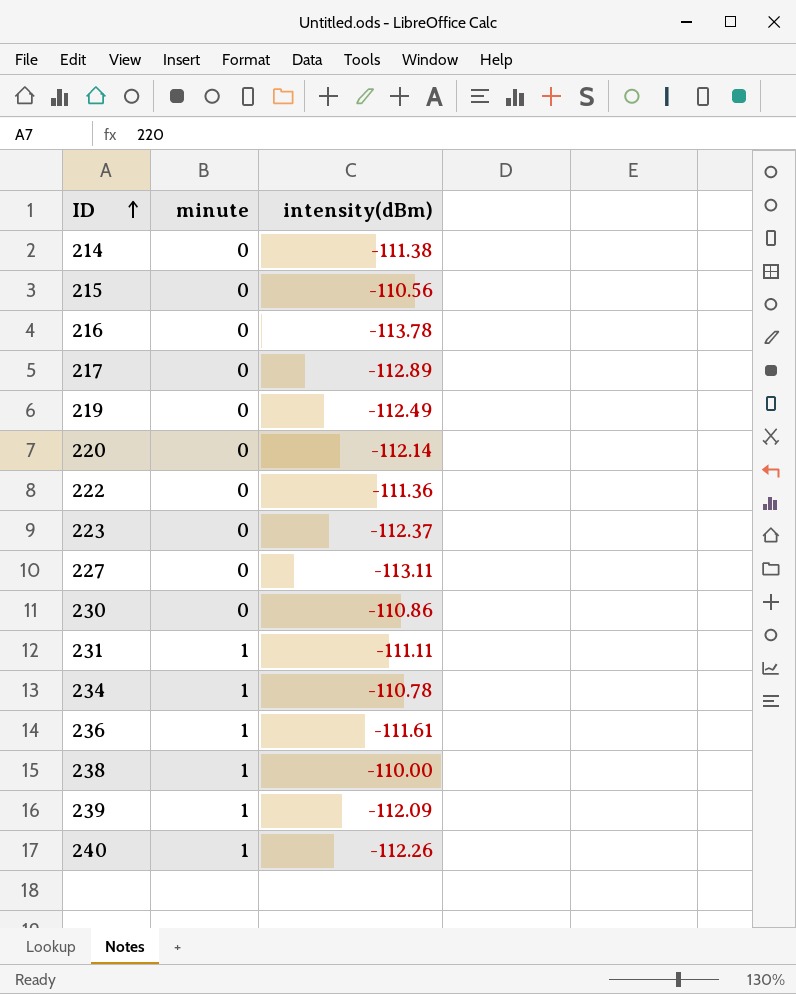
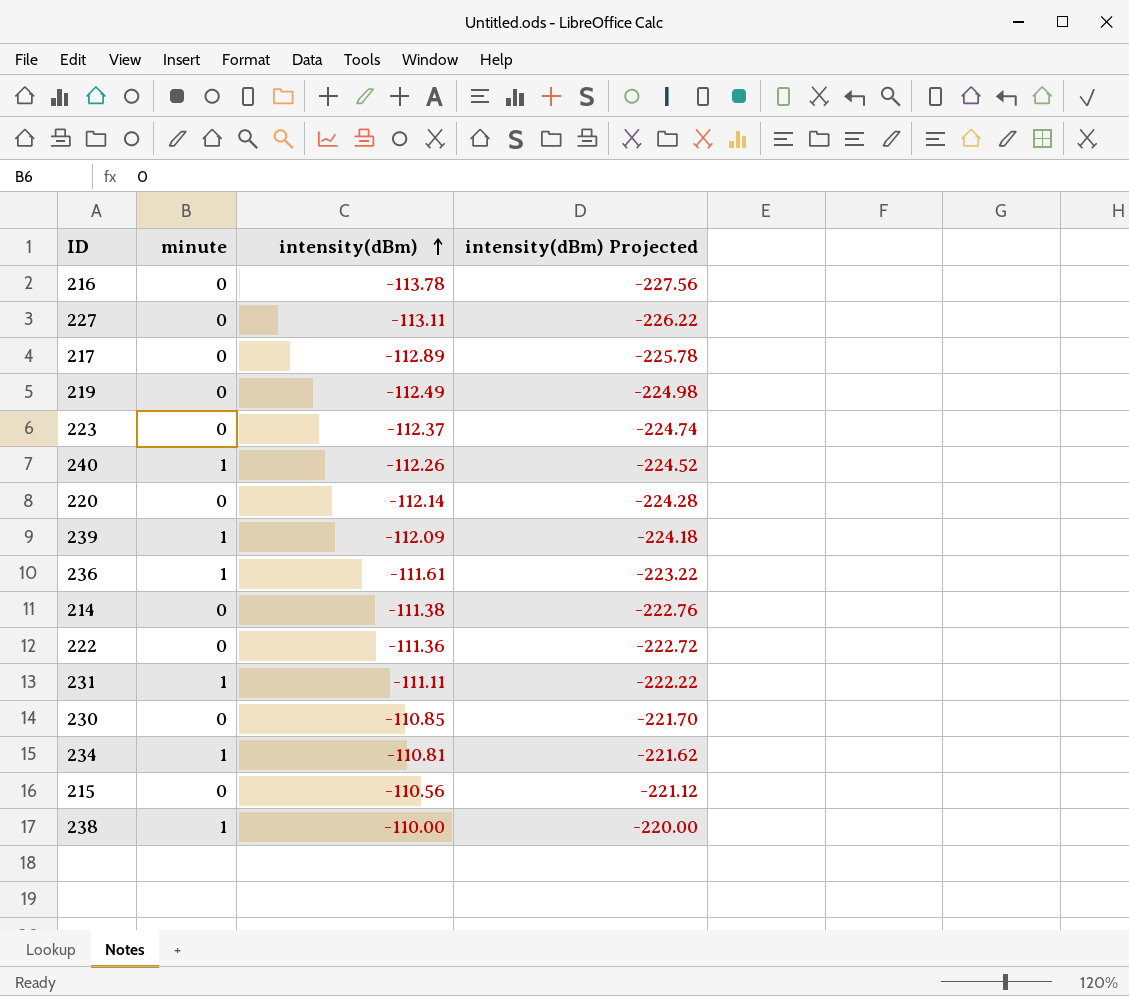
row order: ID ascending -> intensity(dBm) ascending
column intensity(dBm) Projected | formula: none -> [intensity(dBm)] * 2
230 | intensity(dBm): -110.86 -> -110.85
234 | intensity(dBm): -110.78 -> -110.81

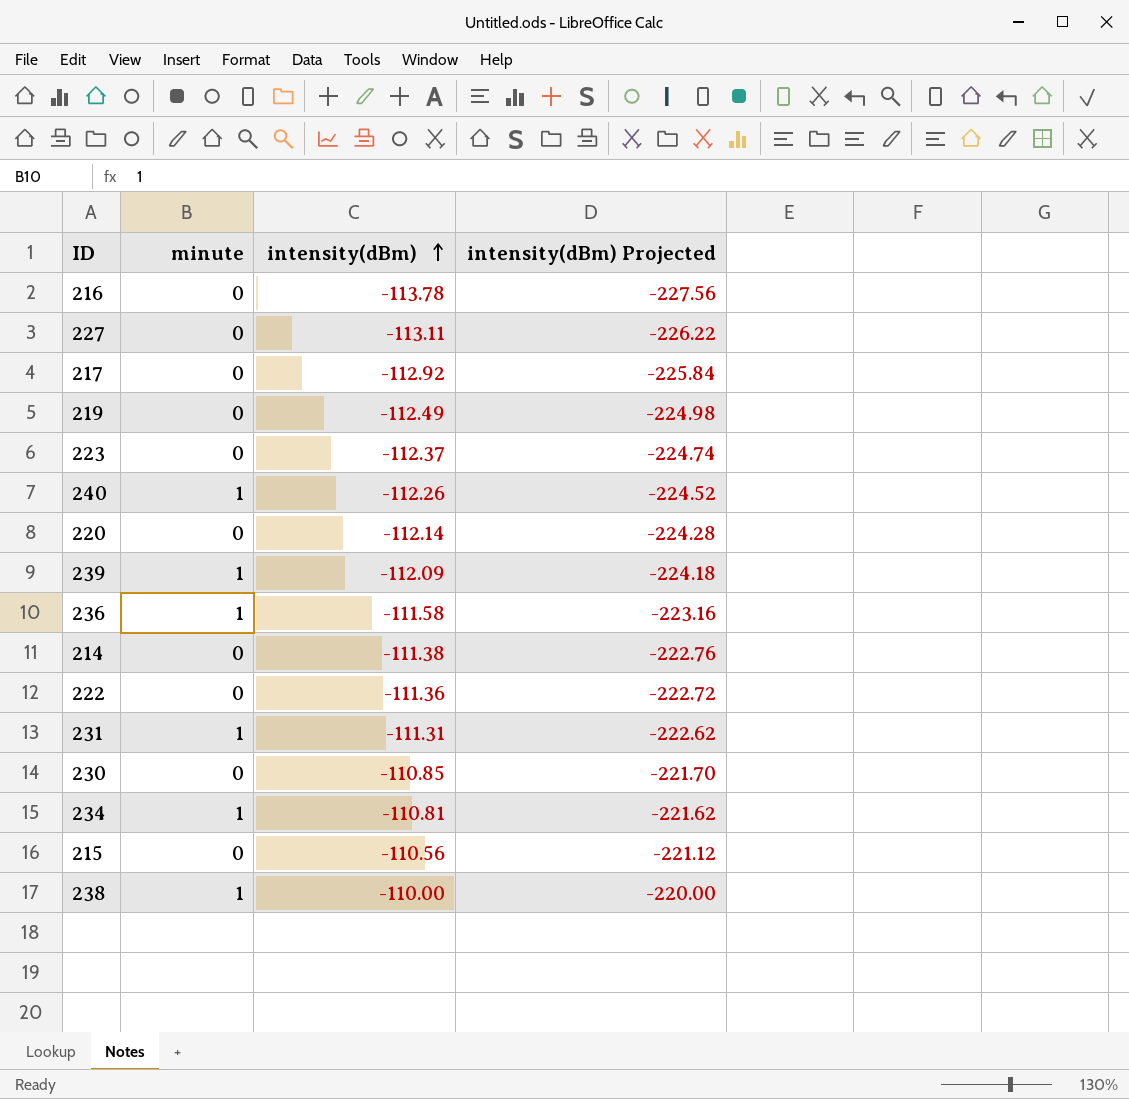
217 | intensity(dBm): -112.89 -> -112.92
217 | intensity(dBm) Projected: -225.78 -> -225.84
236 | intensity(dBm): -111.61 -> -111.58
236 | intensity(dBm) Projected: -223.22 -> -223.16
231 | intensity(dBm): -111.11 -> -111.31
231 | intensity(dBm) Projected: -222.22 -> -222.62

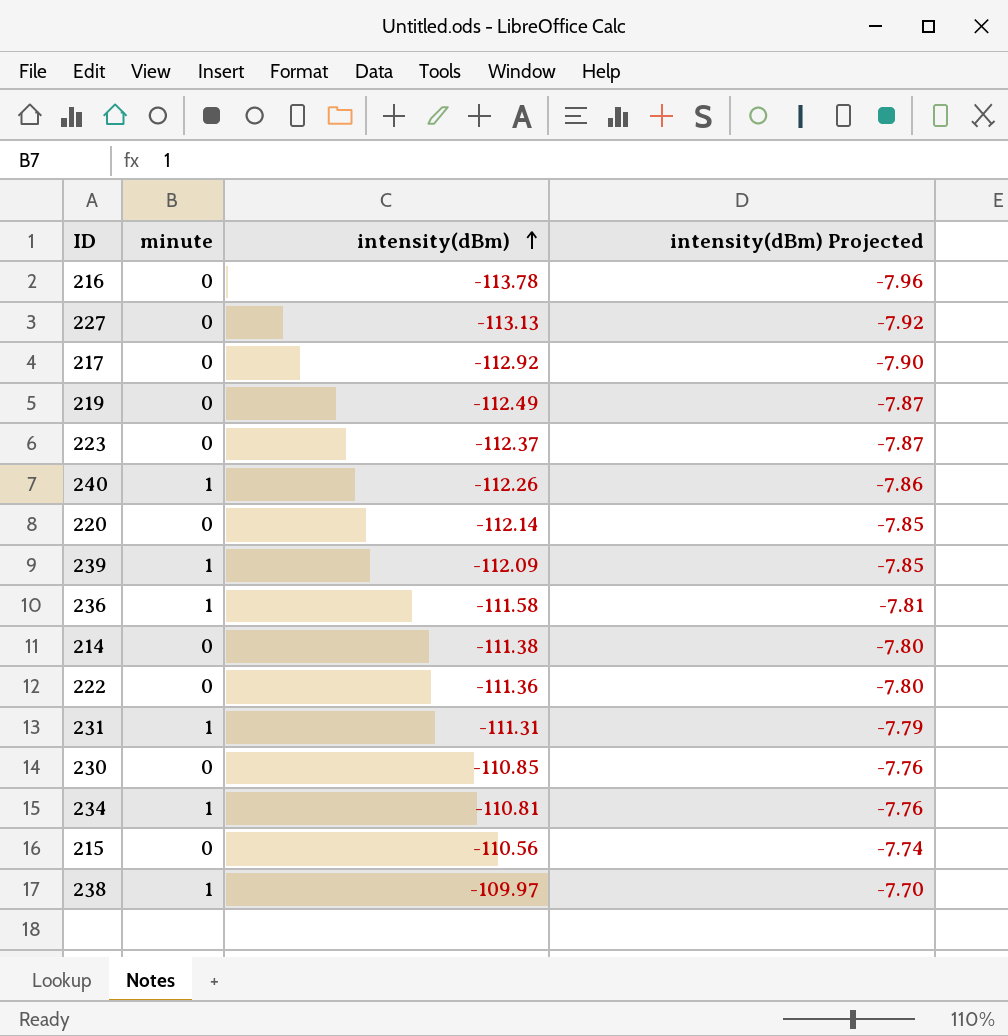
column intensity(dBm) Projected | formula: [intensity(dBm)] * 2 -> [intensity(dBm)] * 0.07
227 | intensity(dBm): -113.11 -> -113.13
238 | intensity(dBm): -110.00 -> -109.97

